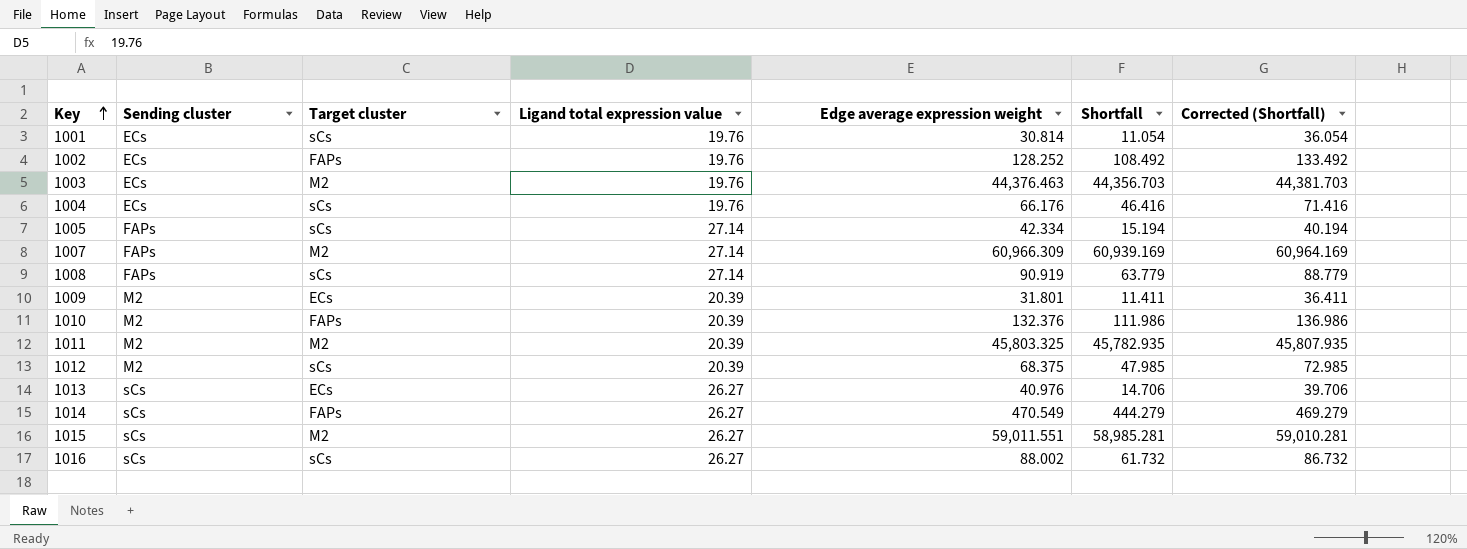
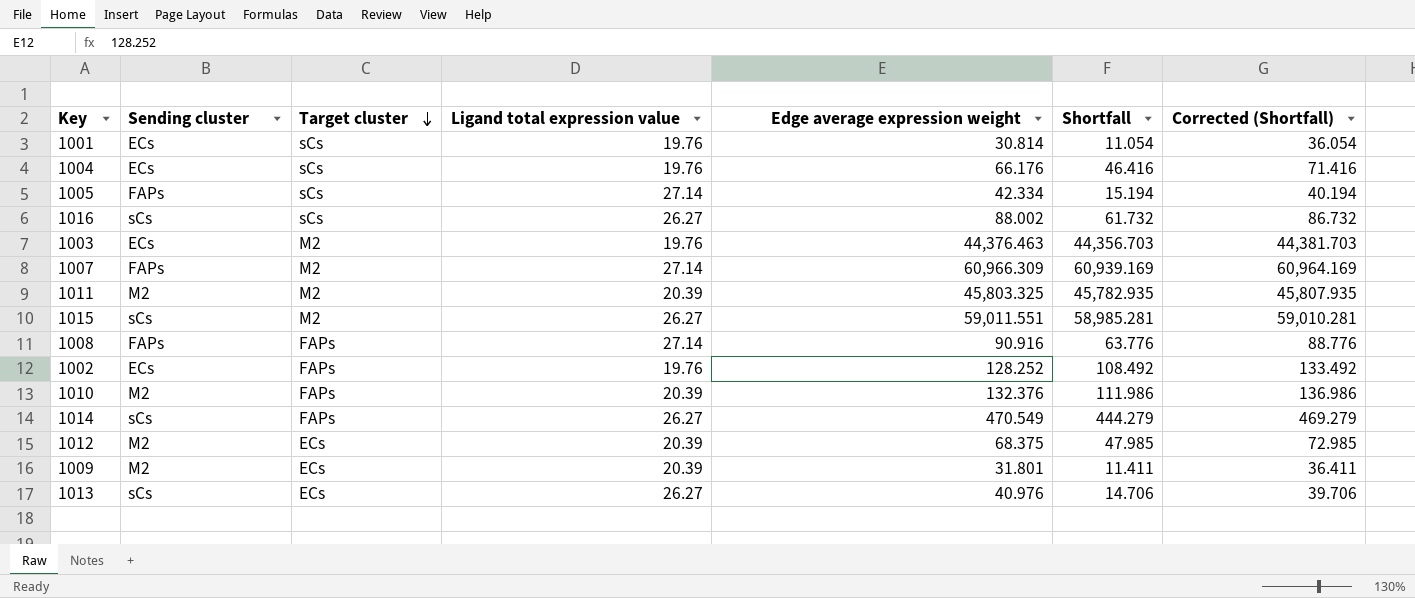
row order: Key ascending -> Target cluster descending
1008 | Target cluster: sCs -> FAPs
1008 | Edge average expression weight: 90.919 -> 90.916
1008 | Shortfall: 63.779 -> 63.776
1008 | Corrected (Shortfall): 88.779 -> 88.776
1012 | Target cluster: sCs -> ECs

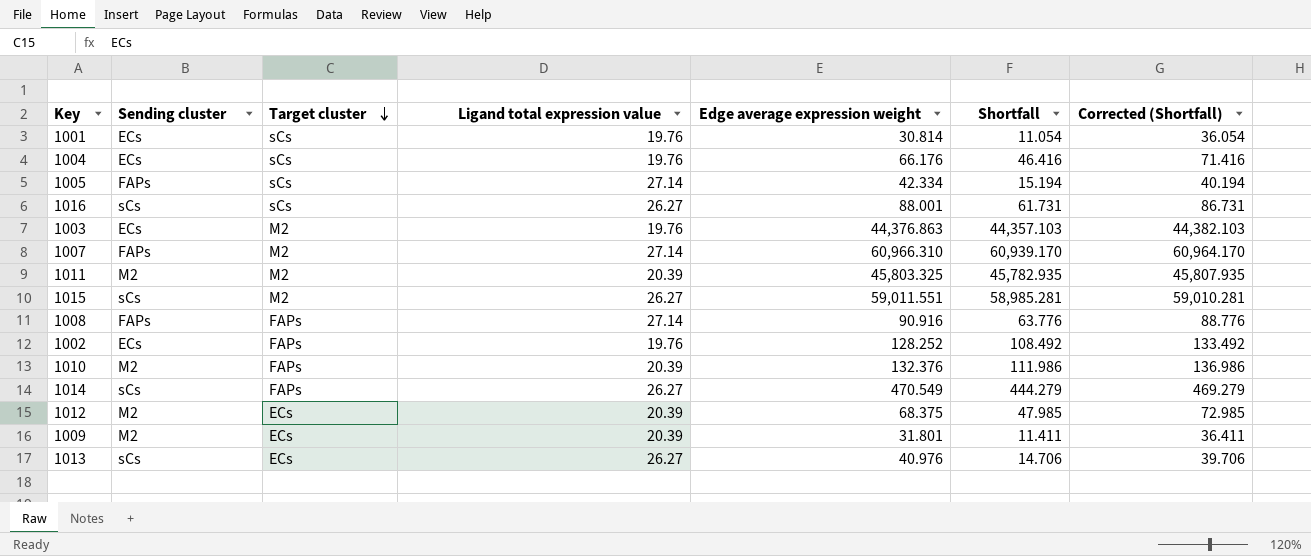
1016 | Edge average expression weight: 88.002 -> 88.001
1016 | Shortfall: 61.732 -> 61.731
1016 | Corrected (Shortfall): 86.732 -> 86.731
1003 | Edge average expression weight: 44,376.463 -> 44,376.863
1003 | Shortfall: 44,356.703 -> 44,357.103
1003 | Corrected (Shortfall): 44,381.703 -> 44,382.103
1007 | Edge average expression weight: 60,966.309 -> 60,966.310
1007 | Shortfall: 60,939.169 -> 60,939.170
1007 | Corrected (Shortfall): 60,964.169 -> 60,964.170

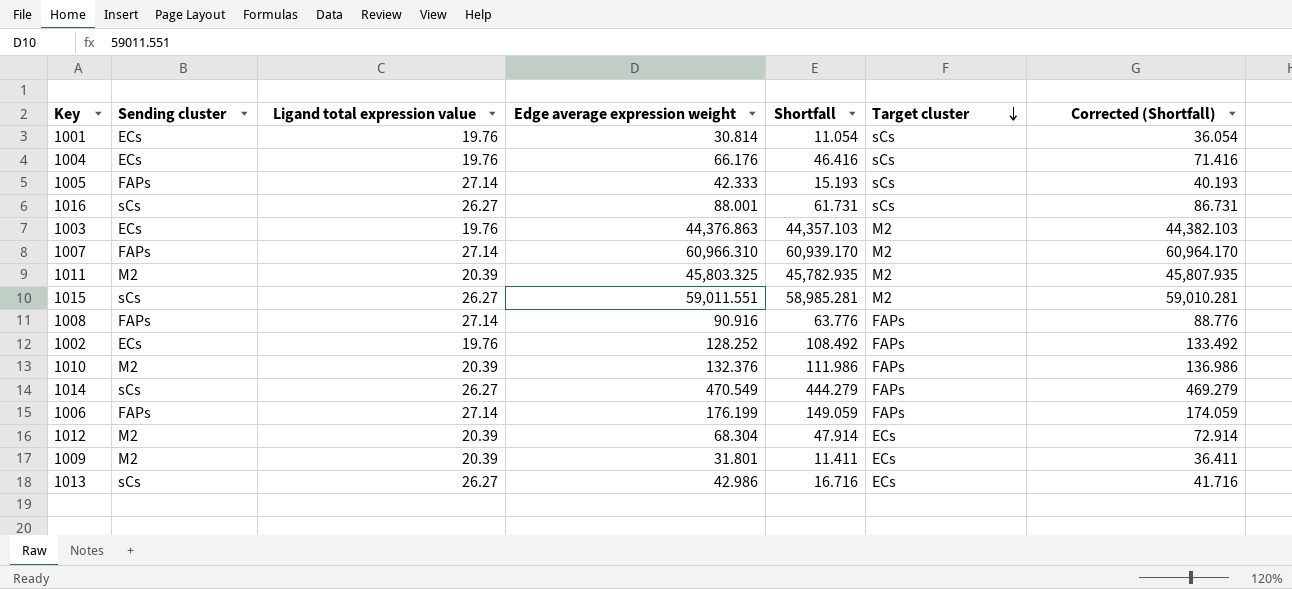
column Target cluster | position: 3 -> 6
1005 | Edge average expression weight: 42.334 -> 42.333
1005 | Shortfall: 15.194 -> 15.193
1005 | Corrected (Shortfall): 40.194 -> 40.193
row 1006: none -> FAPs | 27.14 | 176.199 | 149.059 | FAPs | 174.059
1012 | Edge average expression weight: 68.375 -> 68.304
1012 | Shortfall: 47.985 -> 47.914
1012 | Corrected (Shortfall): 72.985 -> 72.914
1013 | Edge average expression weight: 40.976 -> 42.986
1013 | Shortfall: 14.706 -> 16.716
1013 | Corrected (Shortfall): 39.706 -> 41.716

